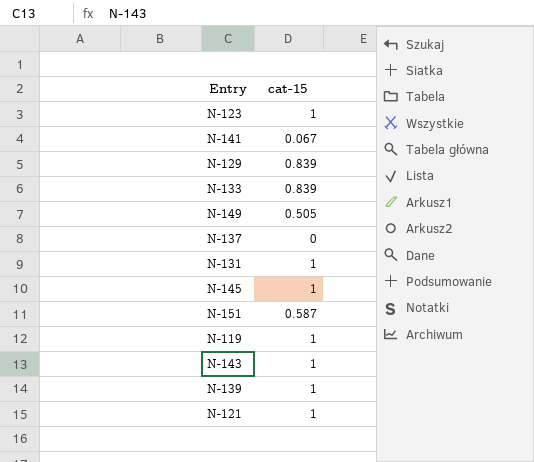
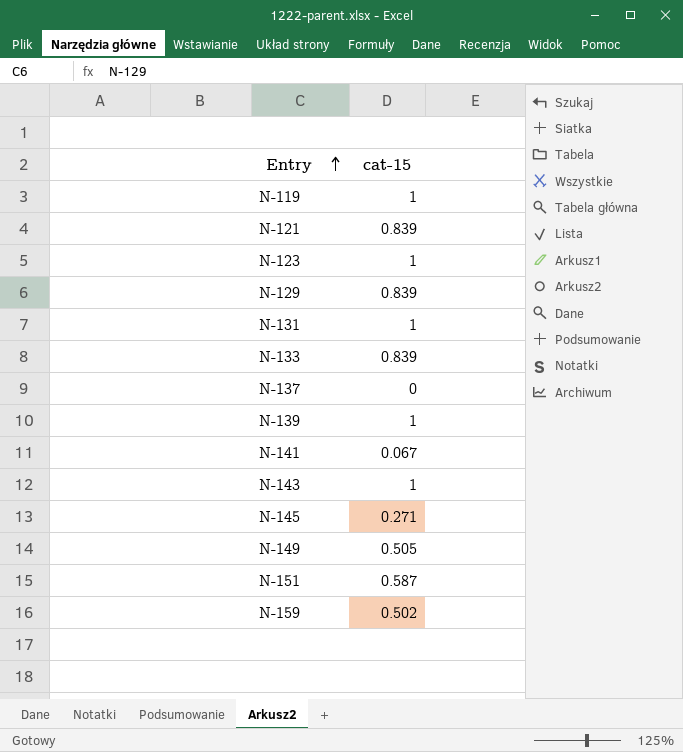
row order: none -> Entry ascending
N-121 | cat-15: 1 -> 0.839
N-145 | cat-15: 1 -> 0.271
row N-159: none -> 0.502

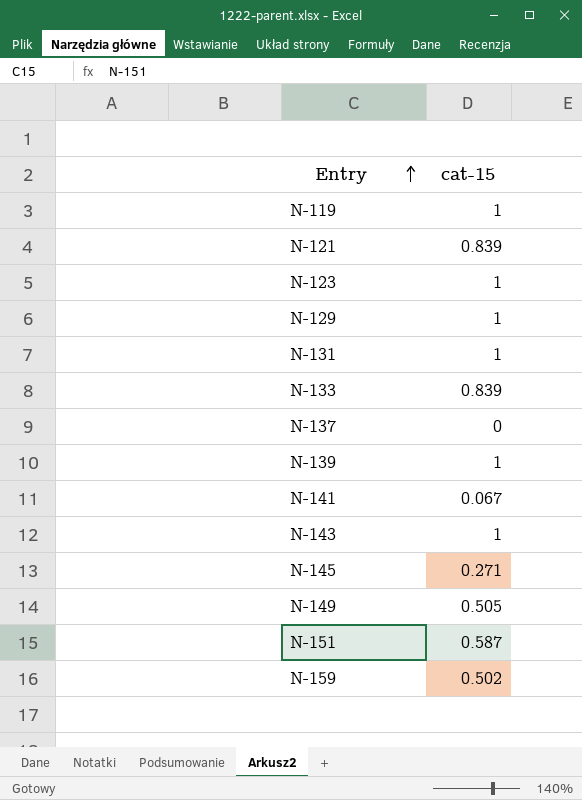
N-129 | cat-15: 0.839 -> 1

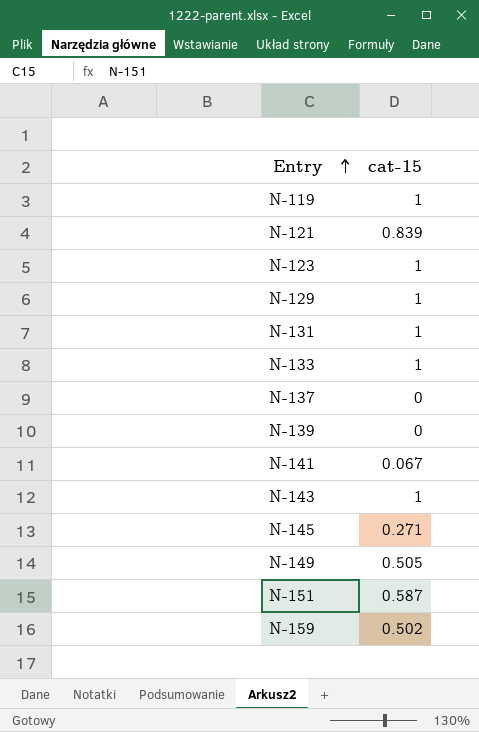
N-133 | cat-15: 0.839 -> 1
N-139 | cat-15: 1 -> 0

